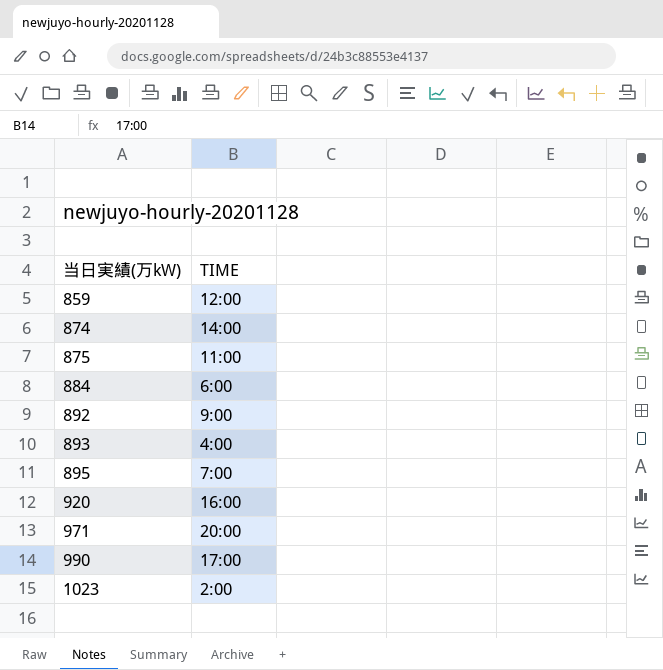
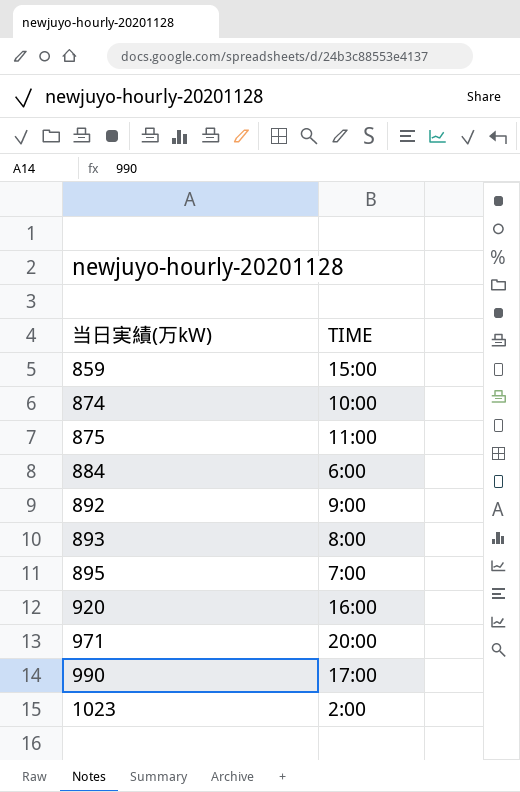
859 | TIME: 12:00 -> 15:00
874 | TIME: 14:00 -> 10:00
893 | TIME: 4:00 -> 8:00

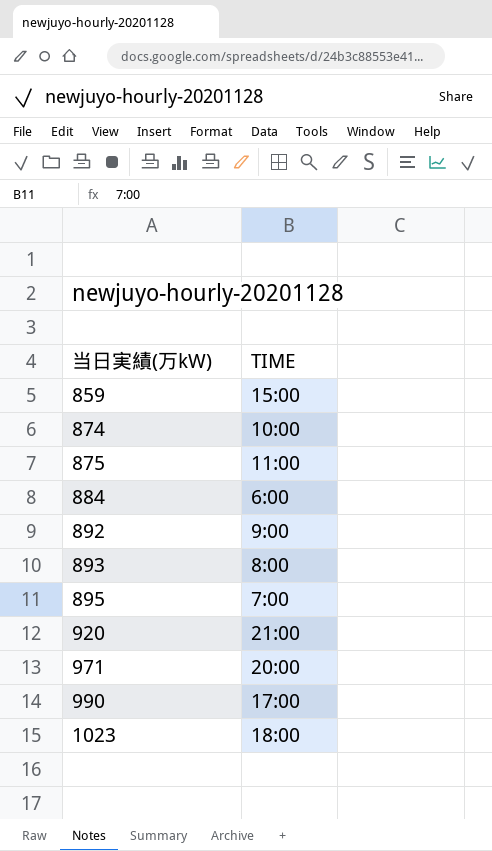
920 | TIME: 16:00 -> 21:00
1023 | TIME: 2:00 -> 18:00

